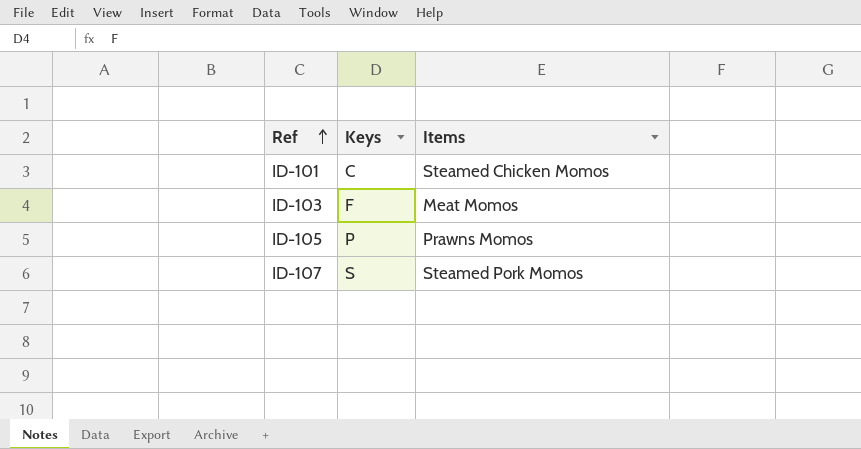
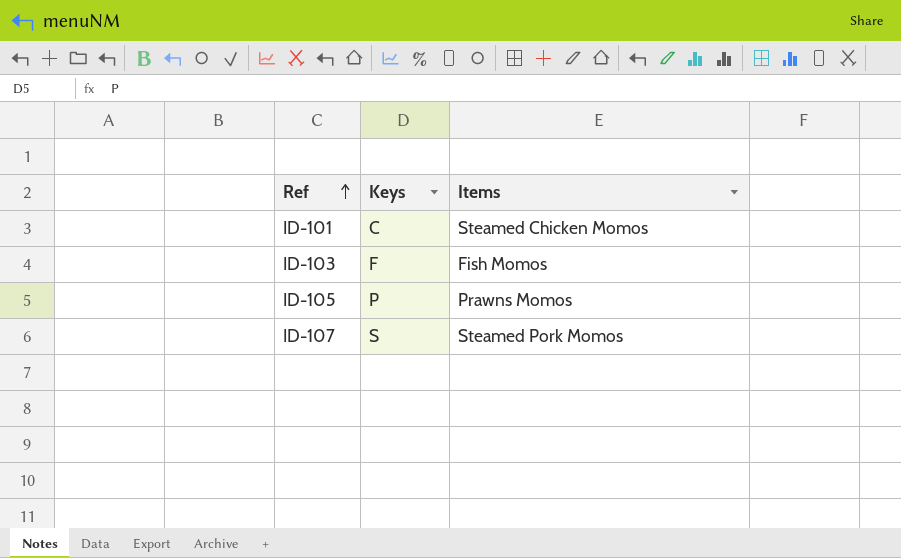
ID-103 | Items: Meat Momos -> Fish Momos

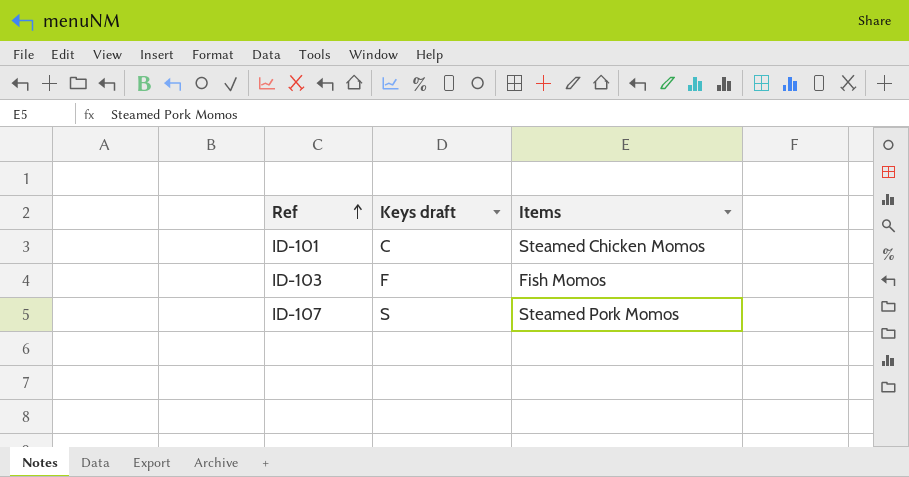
column name: Keys -> Keys draft
row ID-105: P | Prawns Momos -> none

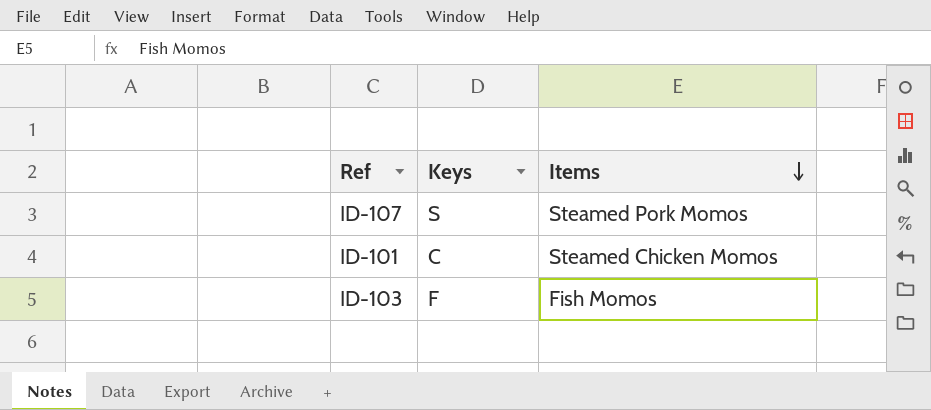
row order: Ref ascending -> Items descending
column name: Keys draft -> Keys

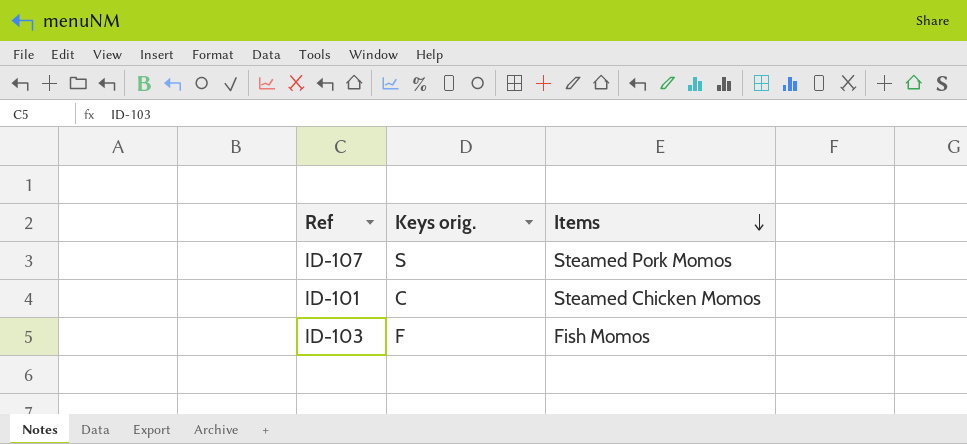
column name: Keys -> Keys orig.

